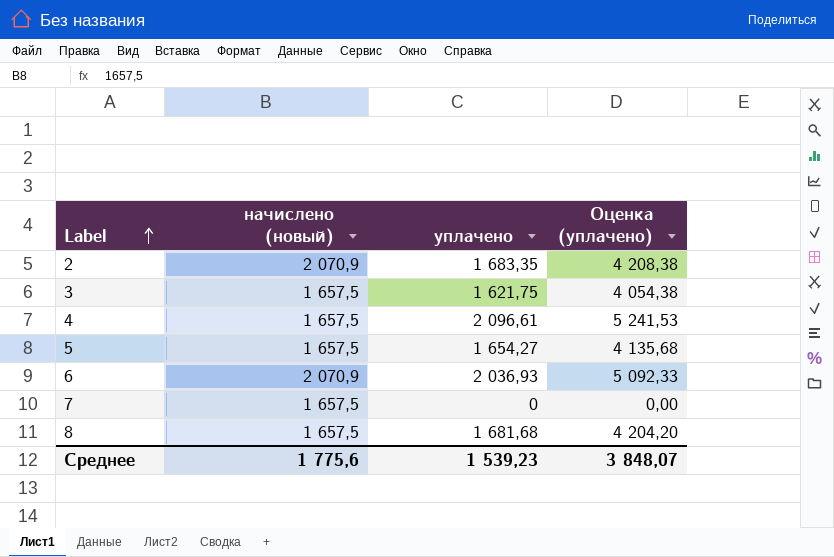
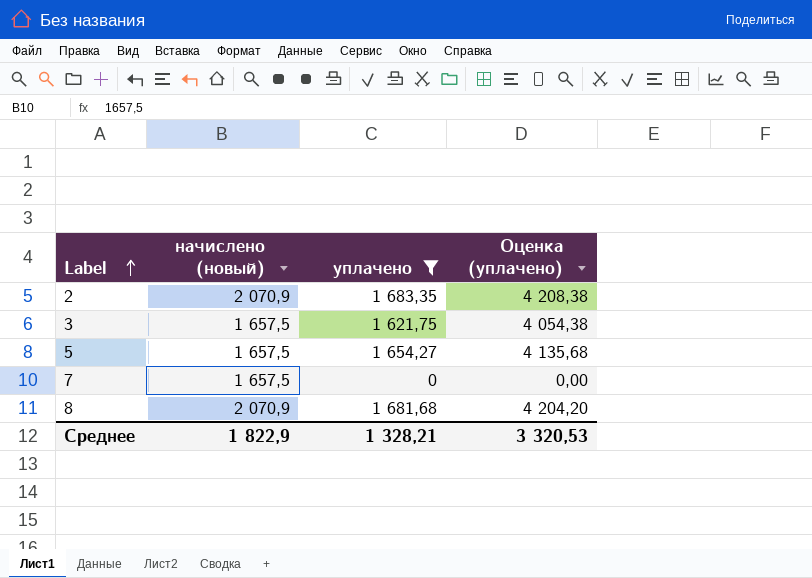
filter: none -> уплачено <= 1 683,35
8 | начислено (новый): 1 657,5 -> 2 070,9
Среднее | начислено (новый): 1 775,6 -> 1 822,9
Среднее | уплачено: 1 539,23 -> 1 328,21
Среднее | Оценка (уплачено): 3 848,07 -> 3 320,53

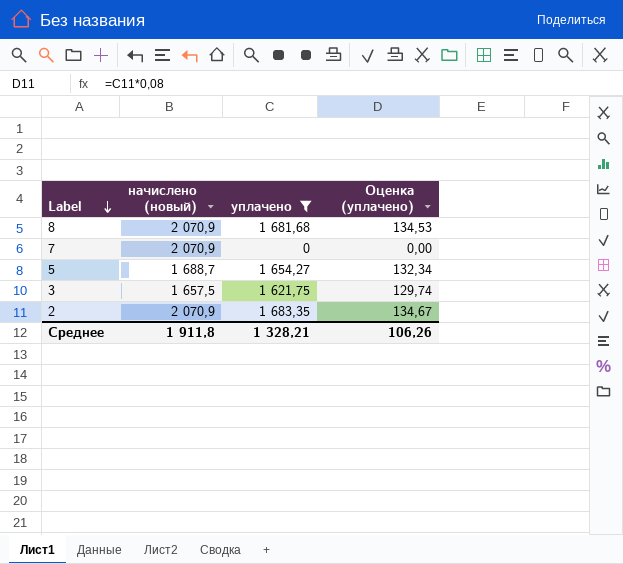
row order: Label ascending -> Label descending
column Оценка (уплачено) | formula: [уплачено] * 2,5 -> [уплачено] * 0,08
7 | начислено (новый): 1 657,5 -> 2 070,9
5 | начислено (новый): 1 657,5 -> 1 688,7
Среднее | начислено (новый): 1 822,9 -> 1 911,8
Среднее | Оценка (уплачено): 3 320,53 -> 106,26

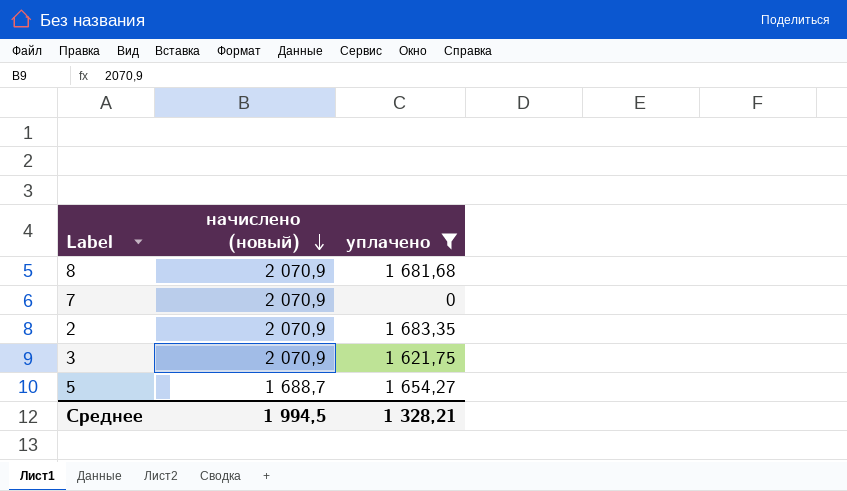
row order: Label descending -> начислено (новый) descending
column Оценка (уплачено) | formula: [уплачено] * 0,08 -> none
3 | начислено (новый): 1 657,5 -> 2 070,9
Среднее | начислено (новый): 1 911,8 -> 1 994,5

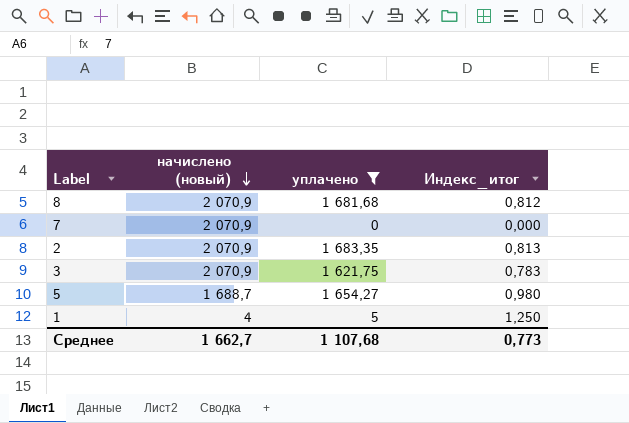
column Индекс_итог | formula: none -> [уплачено] / [начислено (новый)]
row 1: none -> 4 | 5 | 1,250
Среднее | начислено (новый): 1 994,5 -> 1 662,7
Среднее | уплачено: 1 328,21 -> 1 107,68

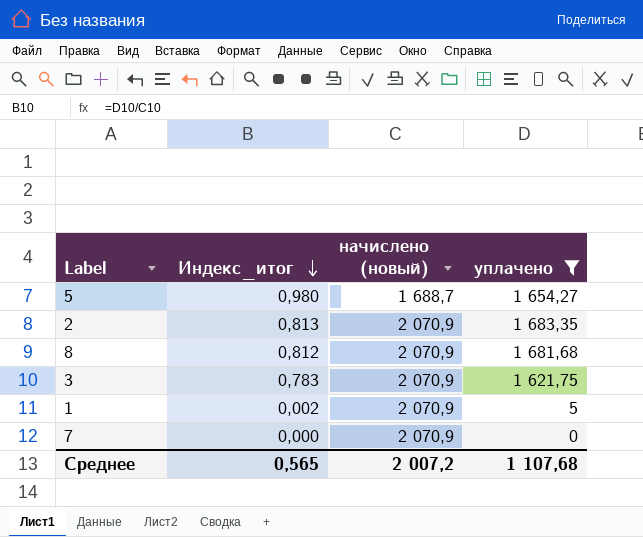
row order: начислено (новый) descending -> Индекс_итог descending
column Индекс_итог | position: 4 -> 2
1 | Индекс_итог: 1,250 -> 0,002
1 | начислено (новый): 4 -> 2 070,9
Среднее | Индекс_итог: 0,773 -> 0,565
Среднее | начислено (новый): 1 662,7 -> 2 007,2

